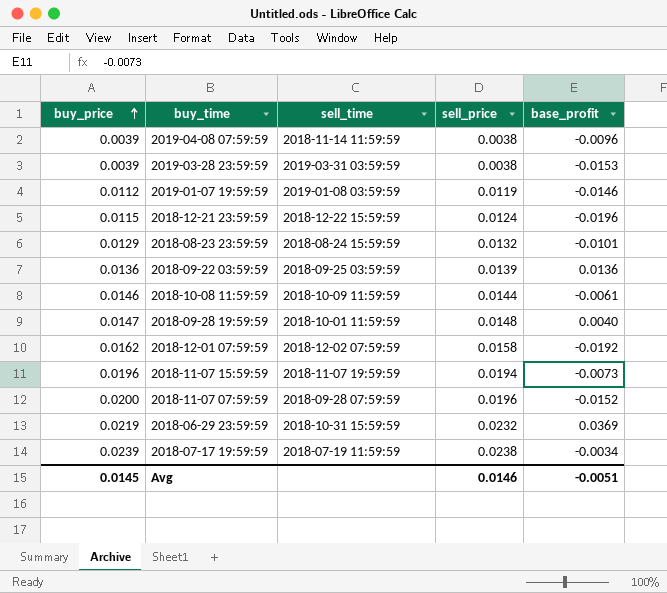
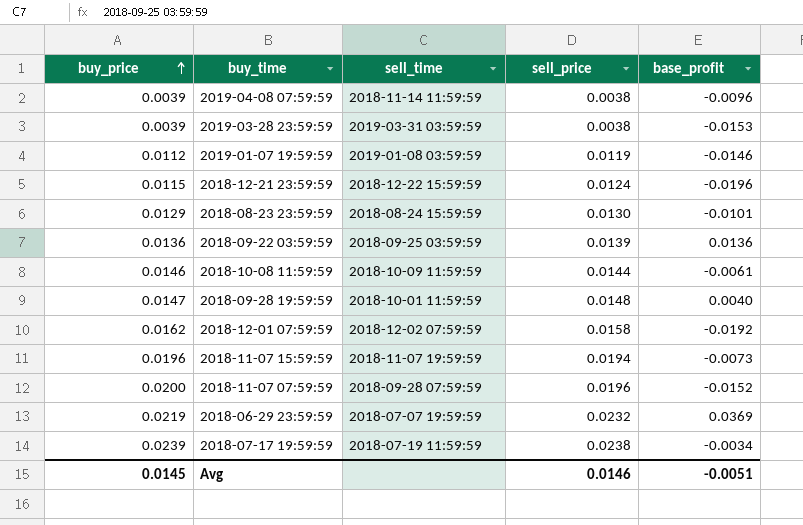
2018-08-23 23:59:59 | sell_price: 0.0132 -> 0.0130
2018-06-29 23:59:59 | sell_time: 2018-10-31 15:59:59 -> 2018-07-07 19:59:59

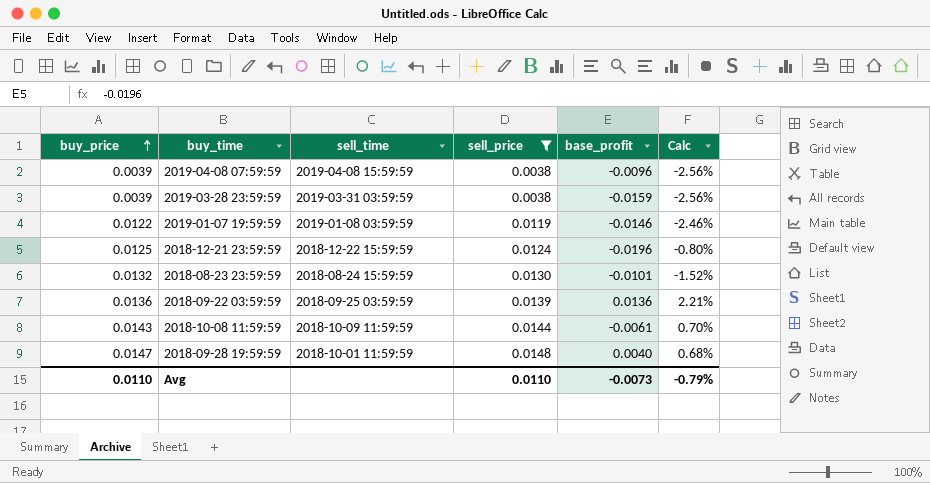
filter: none -> sell_price <= 0.0148
column Calc | formula: none -> ([sell_price] - [buy_price]) / [buy_price]
2019-04-08 07:59:59 | sell_time: 2018-11-14 11:59:59 -> 2019-04-08 15:59:59
2019-03-28 23:59:59 | base_profit: -0.0153 -> -0.0159
2019-01-07 19:59:59 | buy_price: 0.0112 -> 0.0122
2018-12-21 23:59:59 | buy_price: 0.0115 -> 0.0125
2018-08-23 23:59:59 | buy_price: 0.0129 -> 0.0132
2018-10-08 11:59:59 | buy_price: 0.0146 -> 0.0143
Avg | buy_price: 0.0145 -> 0.0110
Avg | sell_price: 0.0146 -> 0.0110
Avg | base_profit: -0.0051 -> -0.0073

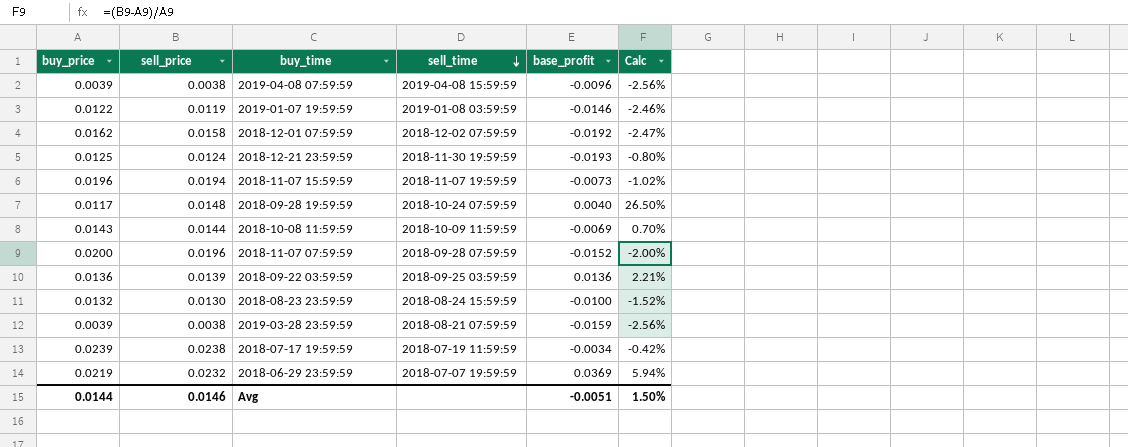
filter: sell_price <= 0.0148 -> none
row order: buy_price ascending -> sell_time descending
column sell_price | position: 4 -> 2
2018-12-21 23:59:59 | sell_time: 2018-12-22 15:59:59 -> 2018-11-30 19:59:59
2018-12-21 23:59:59 | base_profit: -0.0196 -> -0.0193
2018-09-28 19:59:59 | buy_price: 0.0147 -> 0.0117
2018-09-28 19:59:59 | sell_time: 2018-10-01 11:59:59 -> 2018-10-24 07:59:59
2018-09-28 19:59:59 | Calc: 0.68% -> 26.50%
2018-10-08 11:59:59 | base_profit: -0.0061 -> -0.0069
2018-08-23 23:59:59 | base_profit: -0.0101 -> -0.0100
2019-03-28 23:59:59 | sell_time: 2019-03-31 03:59:59 -> 2018-08-21 07:59:59
Avg | buy_price: 0.0110 -> 0.0144
Avg | sell_price: 0.0110 -> 0.0146
Avg | base_profit: -0.0073 -> -0.0051
Avg | Calc: -0.79% -> 1.50%

